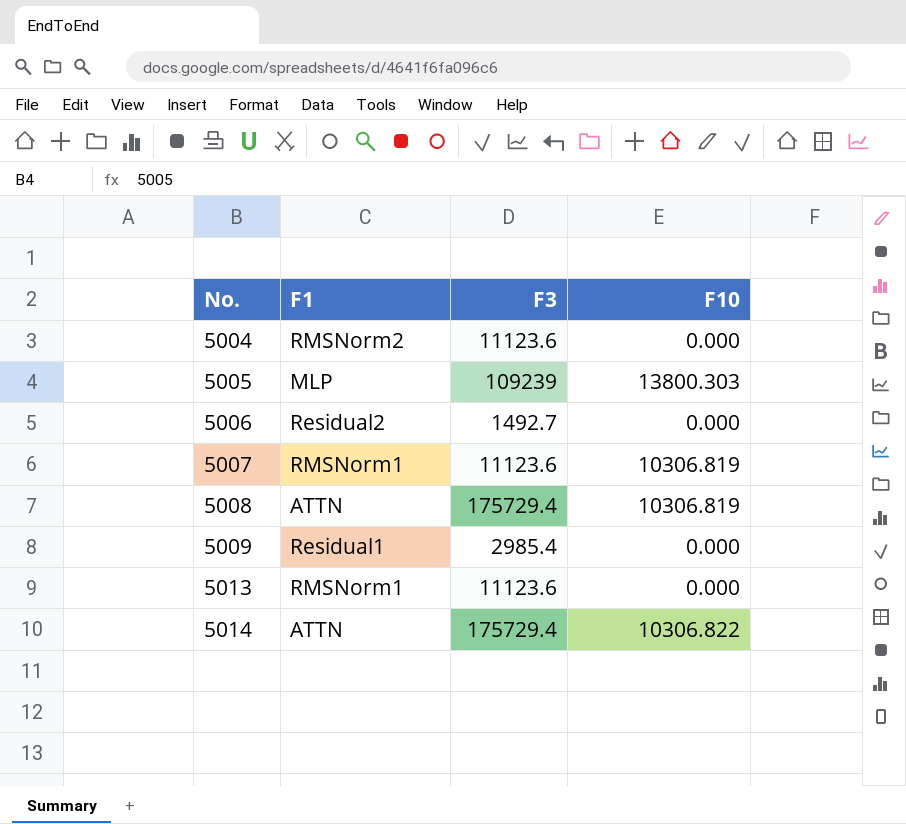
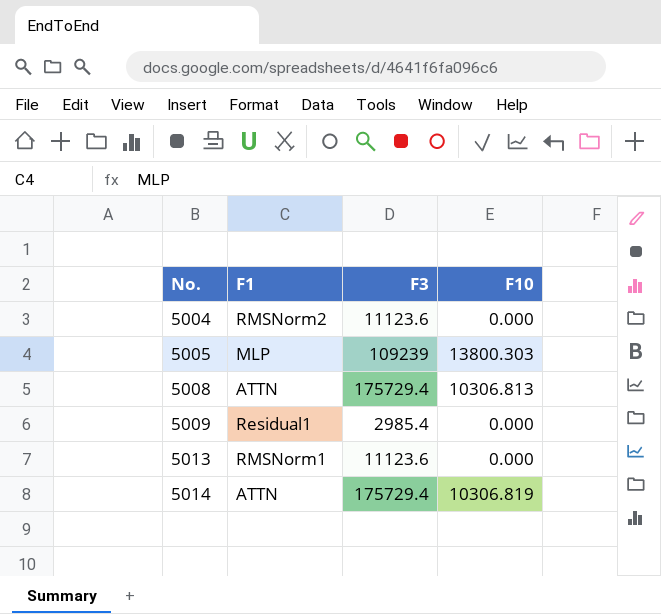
row 5006: Residual2 | 1492.7 | 0.000 -> none
row 5007: RMSNorm1 | 11123.6 | 10306.819 -> none
5008 | F10: 10306.819 -> 10306.813
5014 | F10: 10306.822 -> 10306.819

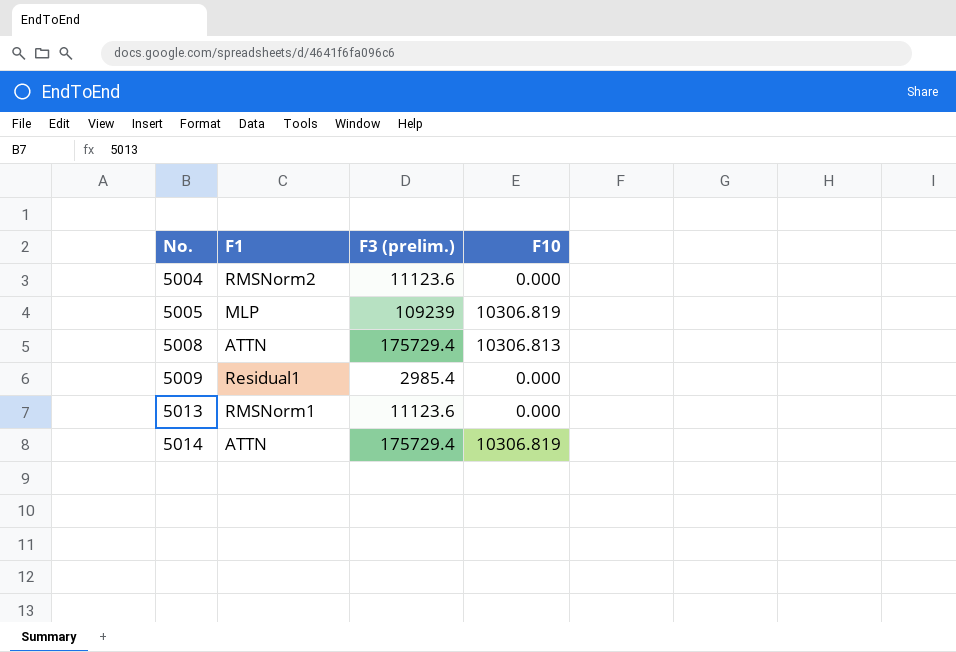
column name: F3 -> F3 (prelim.)
5005 | F10: 13800.303 -> 10306.819

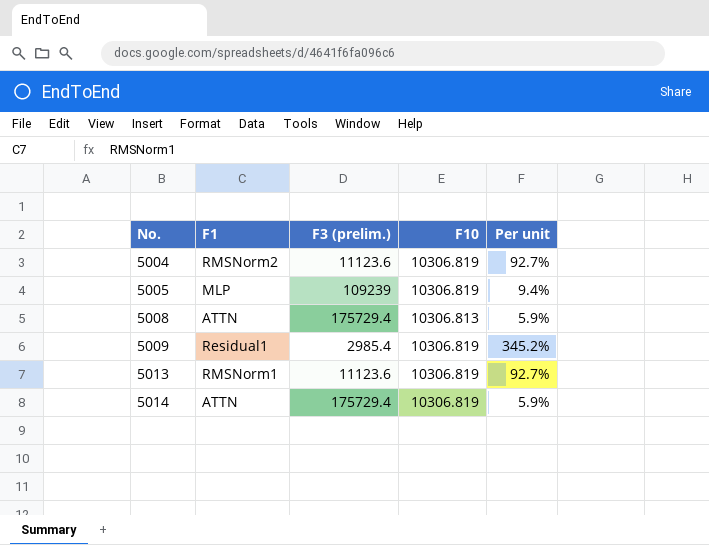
column Per unit | formula: none -> [F10] / [F3 (prelim.)]
5004 | F10: 0.000 -> 10306.819
5009 | F10: 0.000 -> 10306.819
5013 | F10: 0.000 -> 10306.819

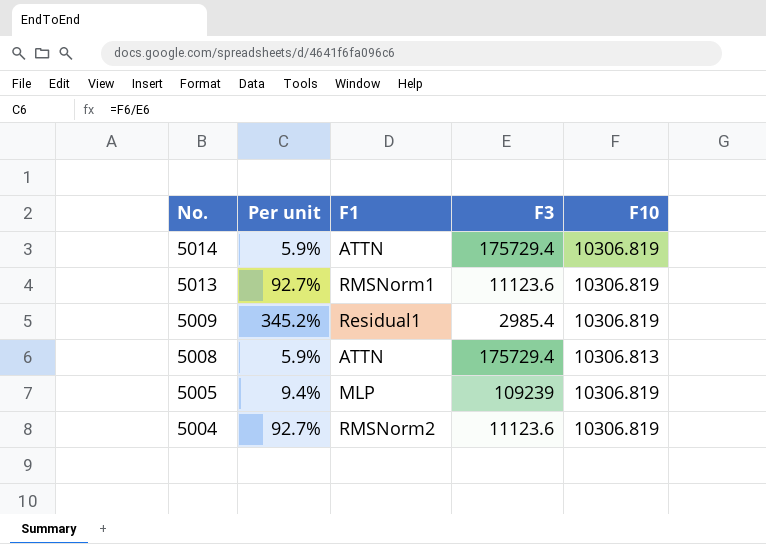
row order: No. ascending -> No. descending
column Per unit | position: 5 -> 2
column name: F3 (prelim.) -> F3

